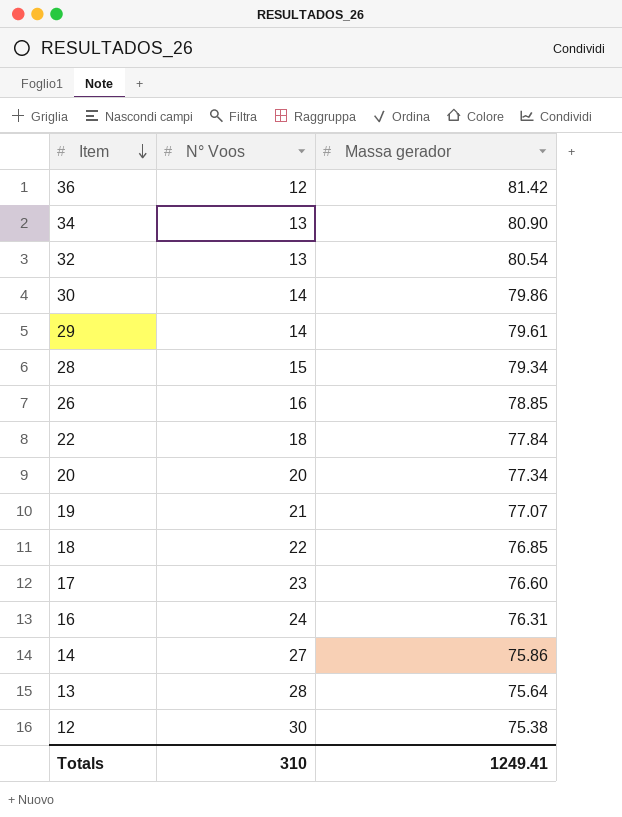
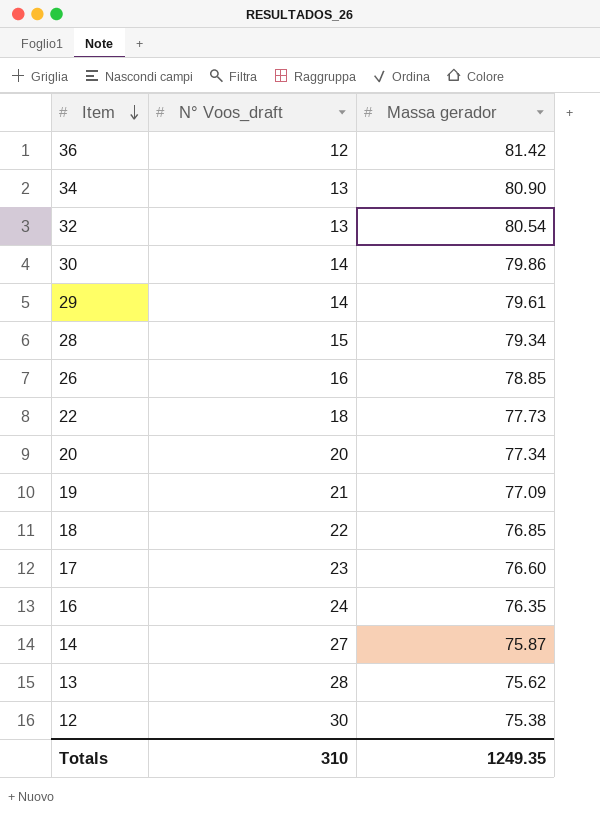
column name: N° Voos -> N° Voos_draft
22 | Massa gerador: 77.84 -> 77.73
19 | Massa gerador: 77.07 -> 77.09
16 | Massa gerador: 76.31 -> 76.35
14 | Massa gerador: 75.86 -> 75.87
13 | Massa gerador: 75.64 -> 75.62
Totals | Massa gerador: 1249.41 -> 1249.35

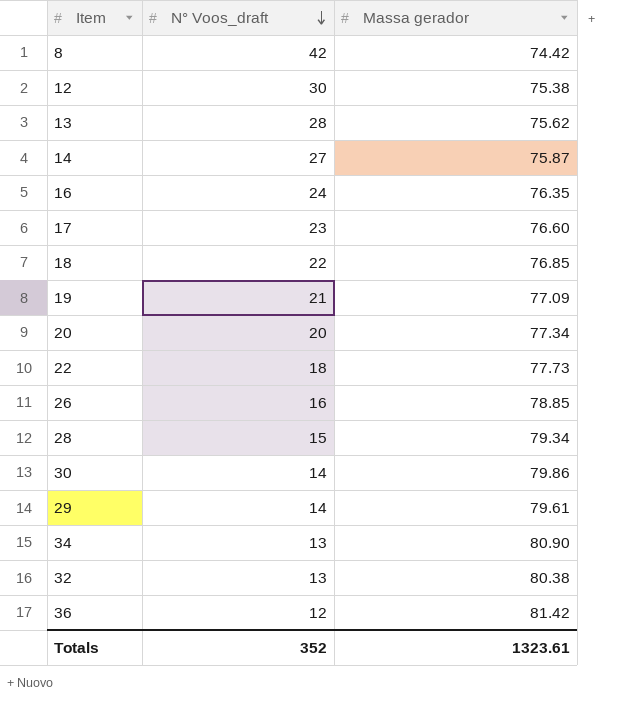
row order: Item descending -> N° Voos_draft descending
row 8: none -> 42 | 74.42
32 | Massa gerador: 80.54 -> 80.38
Totals | N° Voos_draft: 310 -> 352
Totals | Massa gerador: 1249.35 -> 1323.61

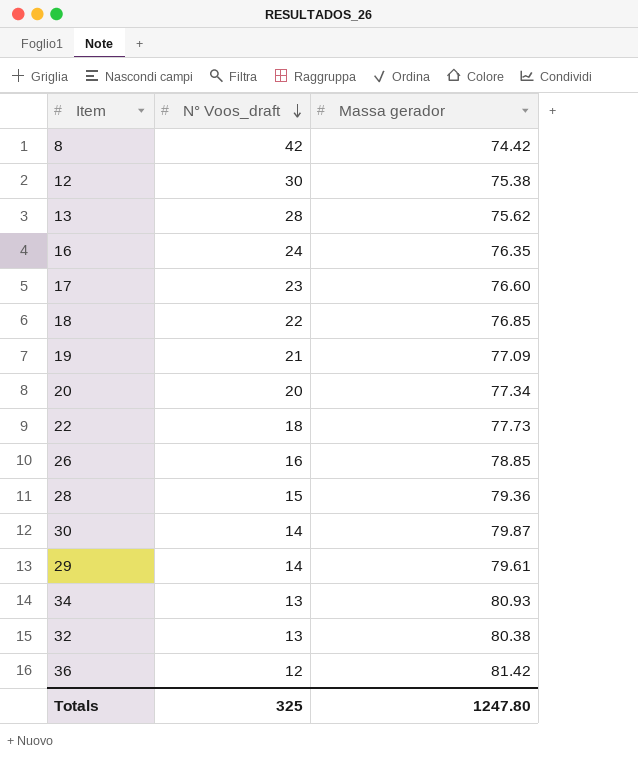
row 14: 27 | 75.87 -> none
28 | Massa gerador: 79.34 -> 79.36
30 | Massa gerador: 79.86 -> 79.87
34 | Massa gerador: 80.90 -> 80.93
Totals | N° Voos_draft: 352 -> 325
Totals | Massa gerador: 1323.61 -> 1247.80

